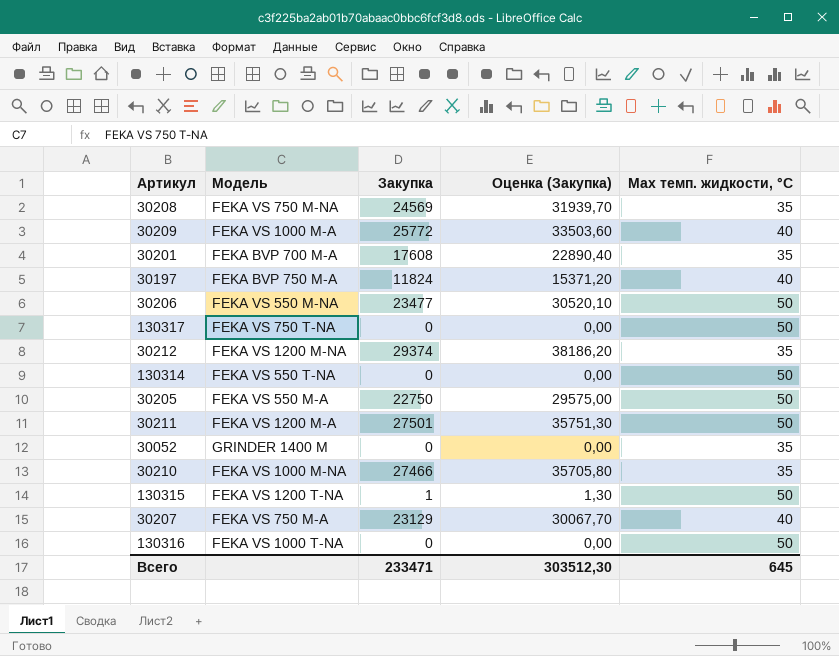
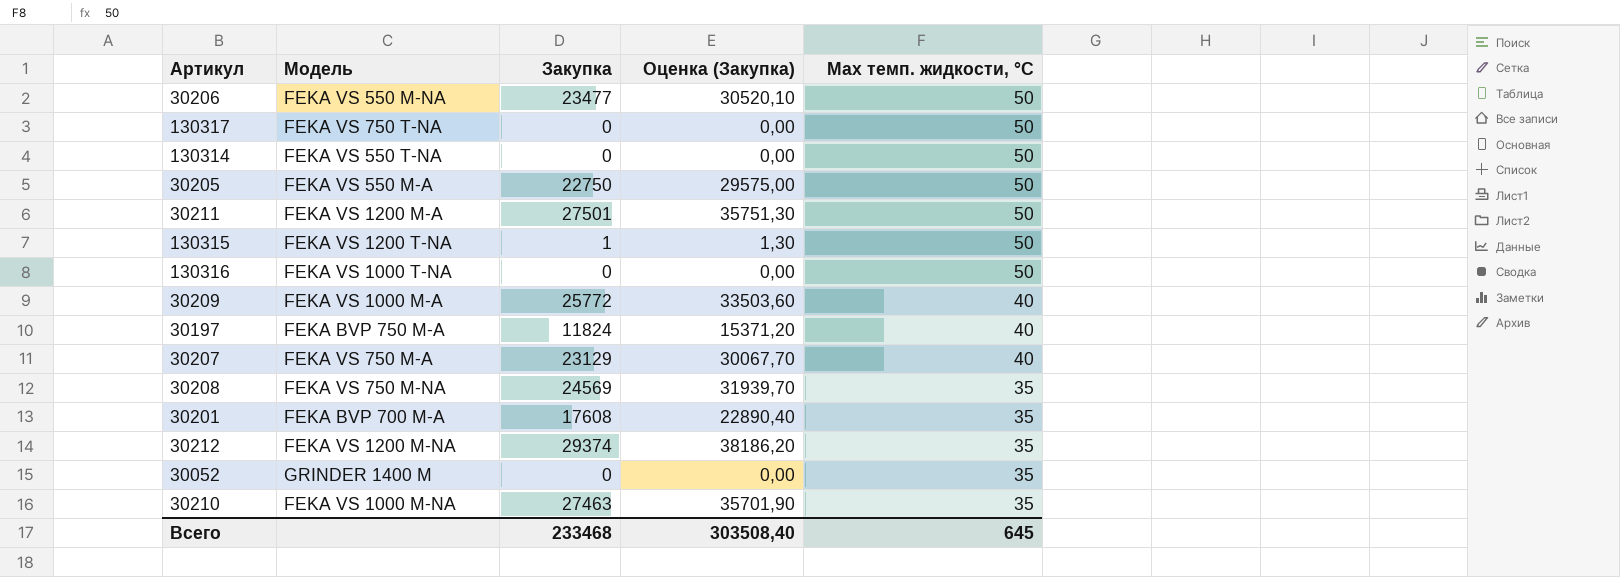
row order: none -> Max темп. жидкости, °С descending
30210 | Закупка: 27466 -> 27463
30210 | Оценка (Закупка): 35705,80 -> 35701,90
Всего | Закупка: 233471 -> 233468
Всего | Оценка (Закупка): 303512,30 -> 303508,40

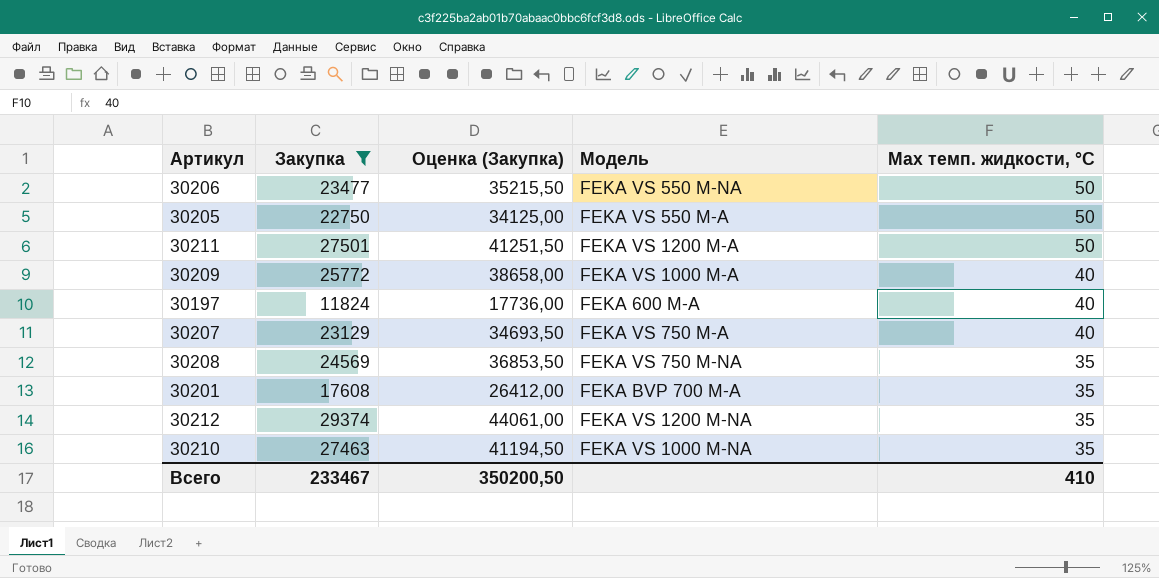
filter: none -> Закупка >= 11824
column Оценка (Закупка) | formula: [Закупка] * 1,3 -> [Закупка] * 1,5
column Модель | position: 2 -> 4
30197 | Модель: FEKA BVP 750 M-A -> FEKA 600 M-A
Всего | Закупка: 233468 -> 233467
Всего | Оценка (Закупка): 303508,40 -> 350200,50
Всего | Max темп. жидкости, °С: 645 -> 410

